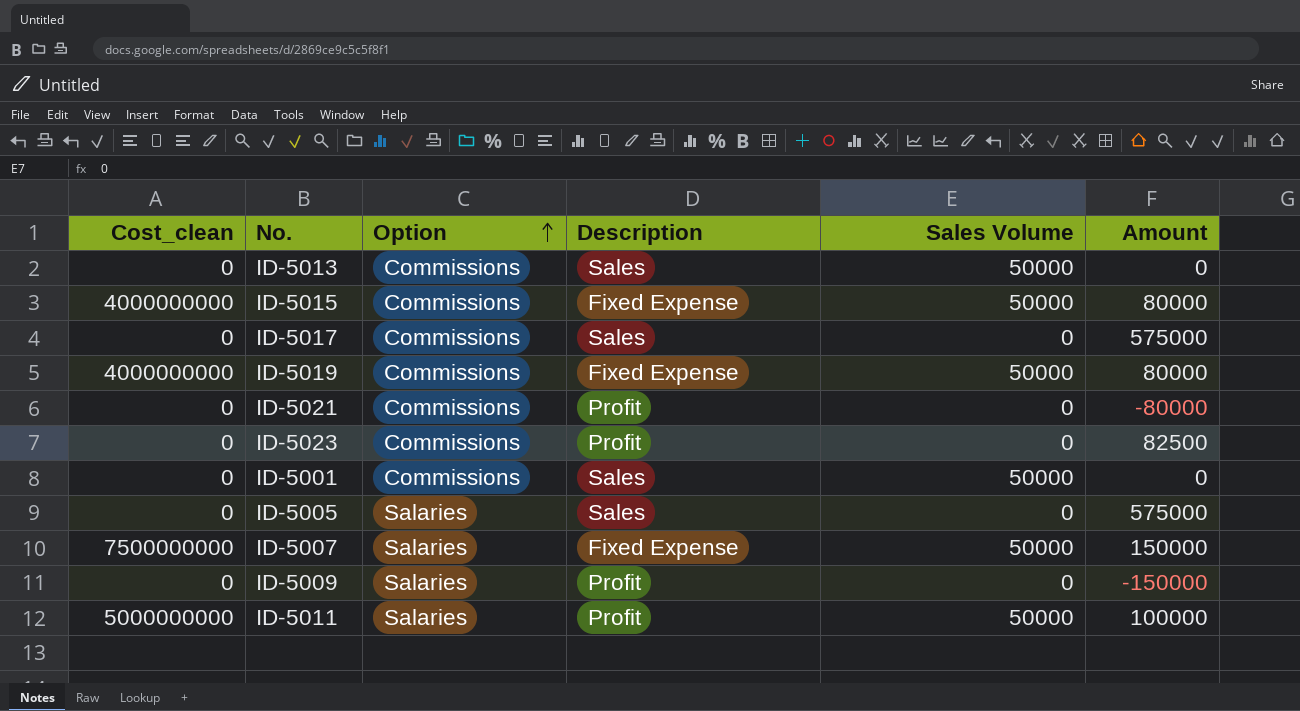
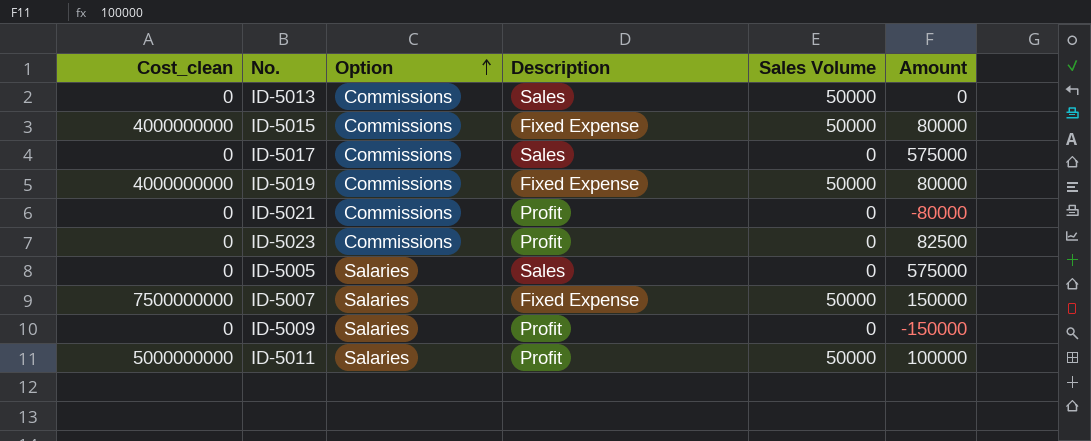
row ID-5001: 0 | Commissions | Sales | 50000 | 0 -> none

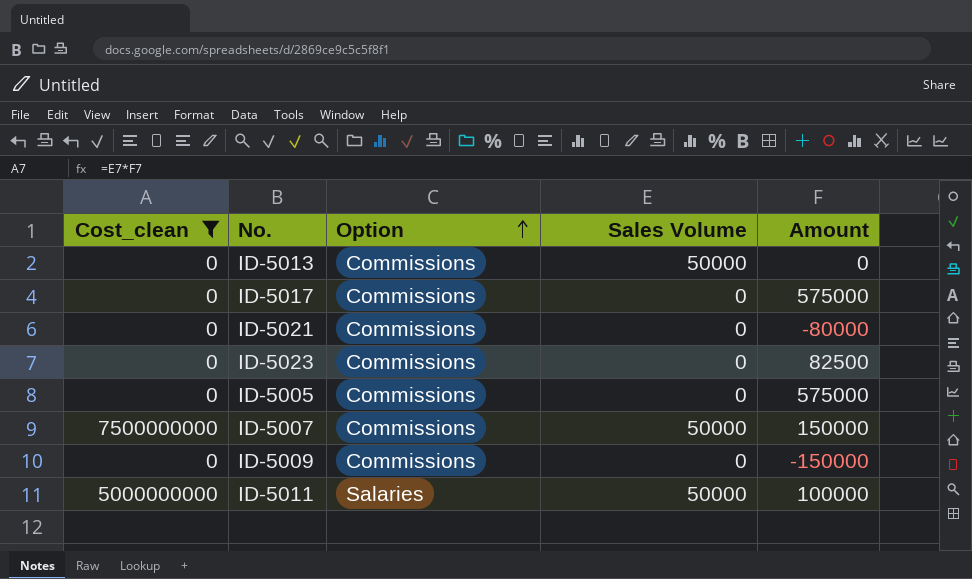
filter: none -> Cost_clean != 4000000000
column Description | position: 4 -> none
ID-5005 | Option: Salaries -> Commissions
ID-5007 | Option: Salaries -> Commissions
ID-5009 | Option: Salaries -> Commissions

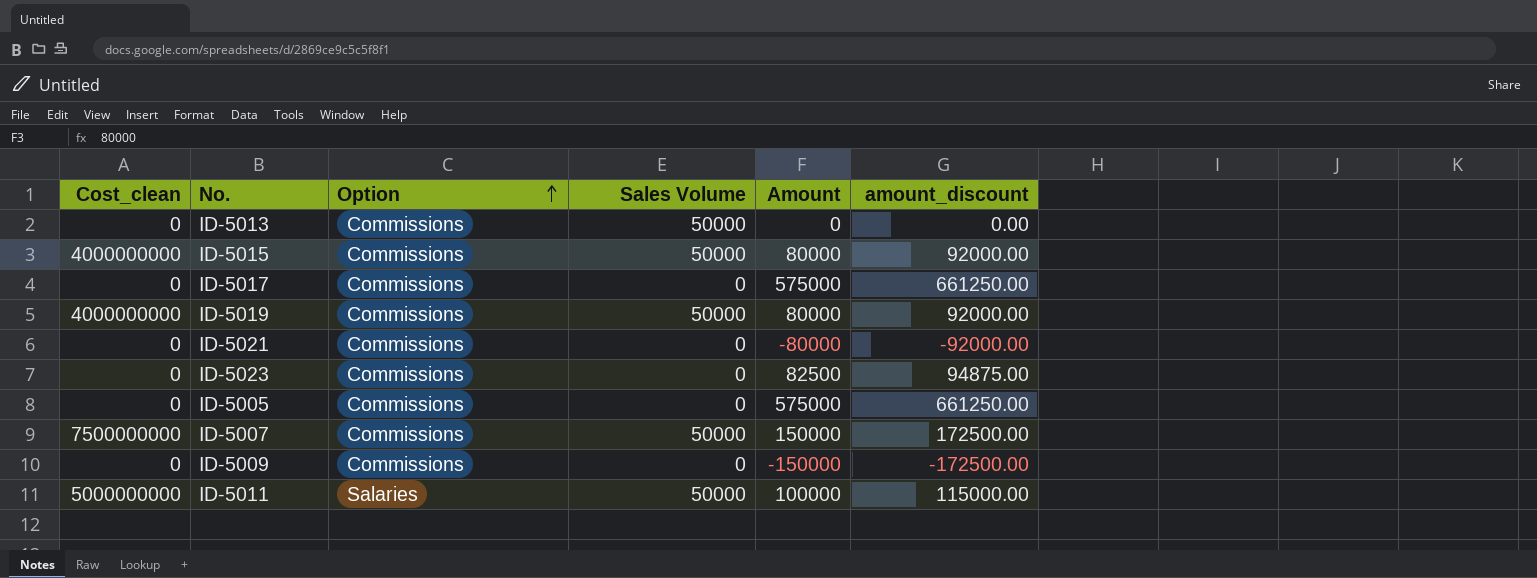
filter: Cost_clean != 4000000000 -> none
column amount_discount | formula: none -> [Amount] * 1.15

